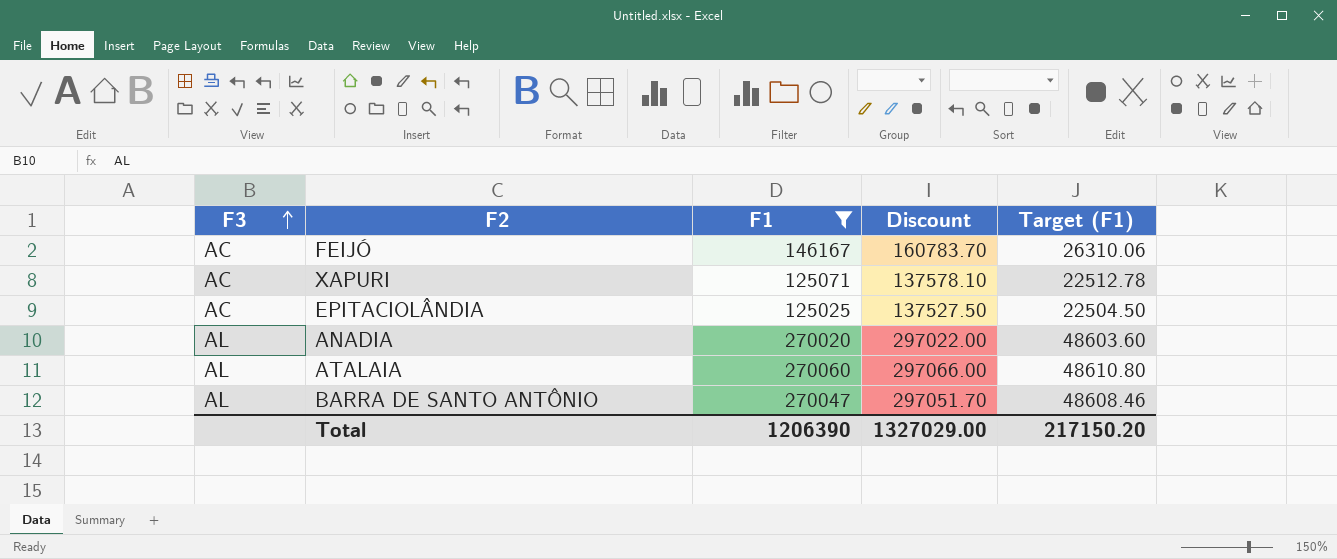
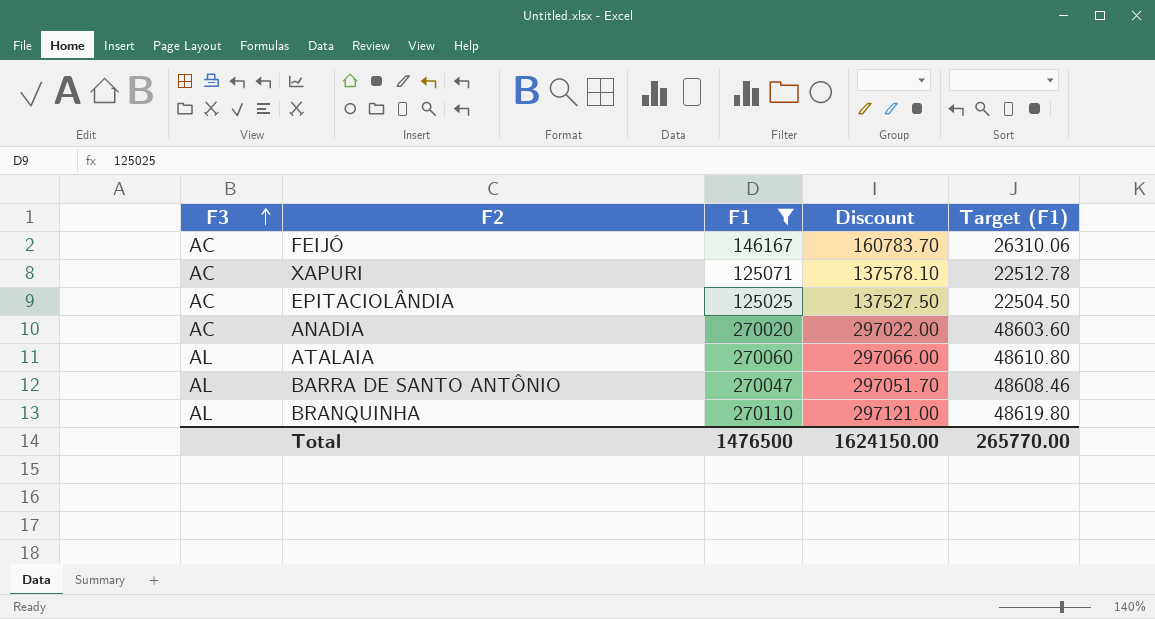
ANADIA | F3: AL -> AC
row BRANQUINHA: none -> AL | 270110 | 297121.00 | 48619.80
Total | F1: 1206390 -> 1476500
Total | Discount: 1327029.00 -> 1624150.00
Total | Target (F1): 217150.20 -> 265770.00

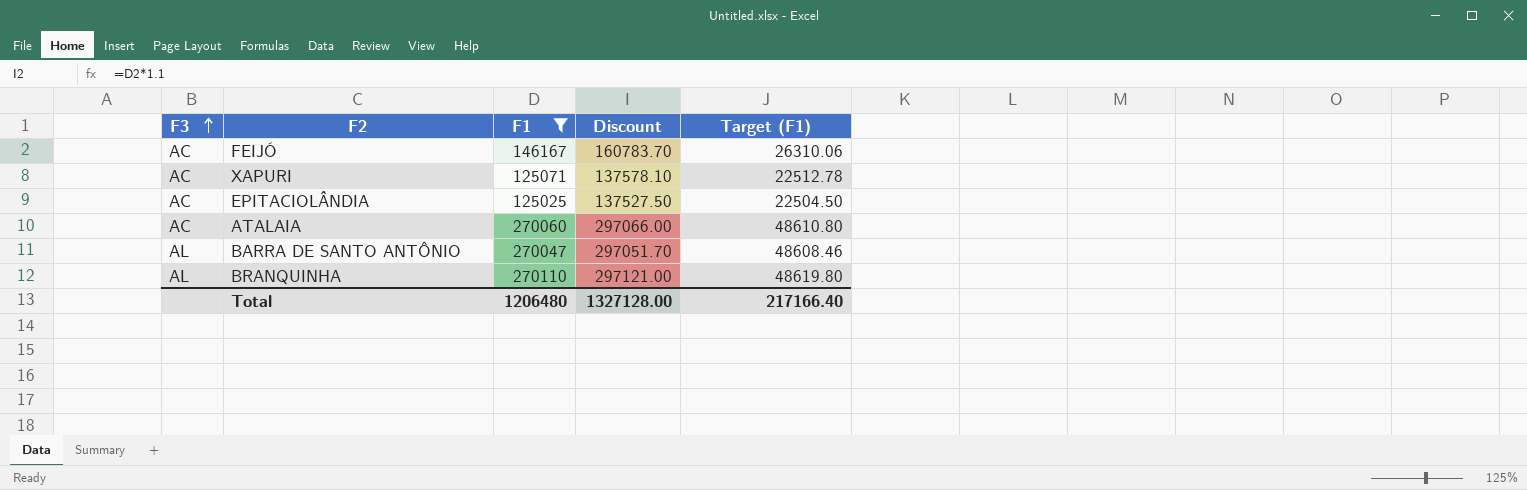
row ANADIA: AC | 270020 | 297022.00 | 48603.60 -> none
ATALAIA | F3: AL -> AC
Total | F1: 1476500 -> 1206480
Total | Discount: 1624150.00 -> 1327128.00
Total | Target (F1): 265770.00 -> 217166.40

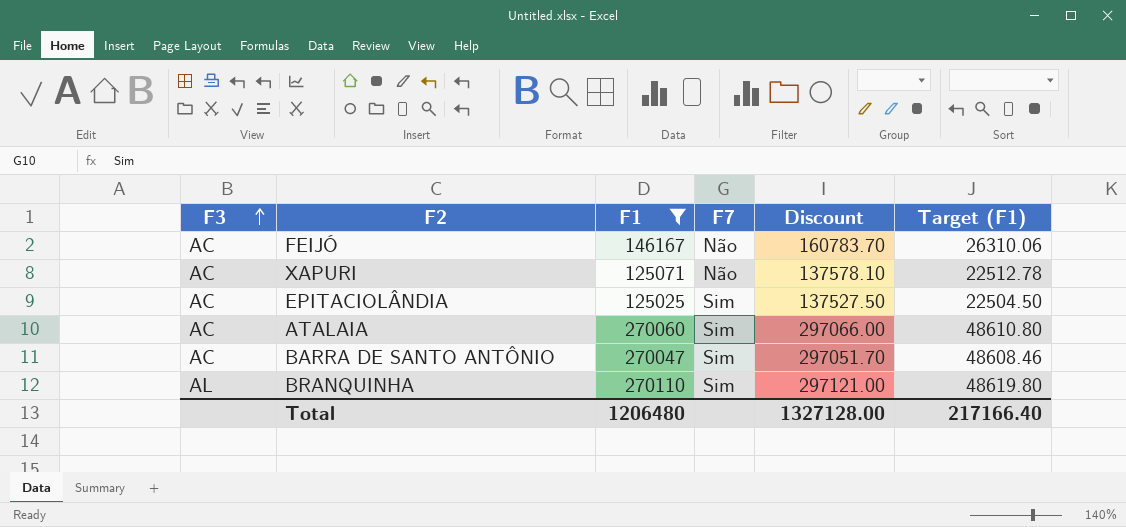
column F7 | position: none -> 4
BARRA DE SANTO ANTÔNIO | F3: AL -> AC

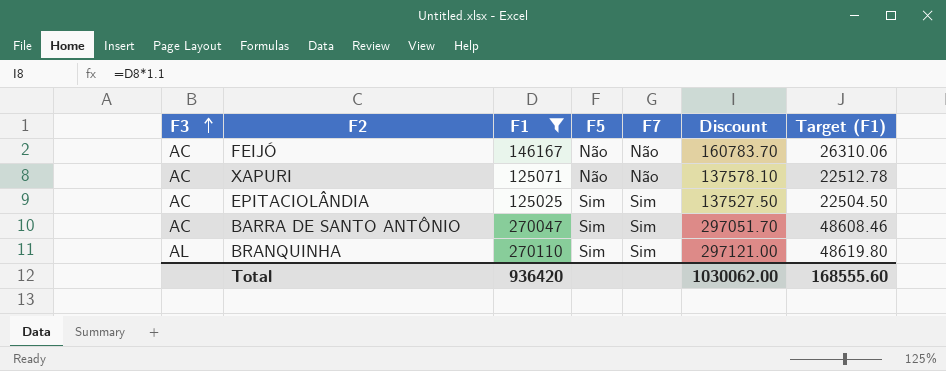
column F5 | position: none -> 4
row ATALAIA: AC | 270060 | Sim | 297066.00 | 48610.80 -> none
Total | F1: 1206480 -> 936420
Total | Discount: 1327128.00 -> 1030062.00
Total | Target (F1): 217166.40 -> 168555.60

